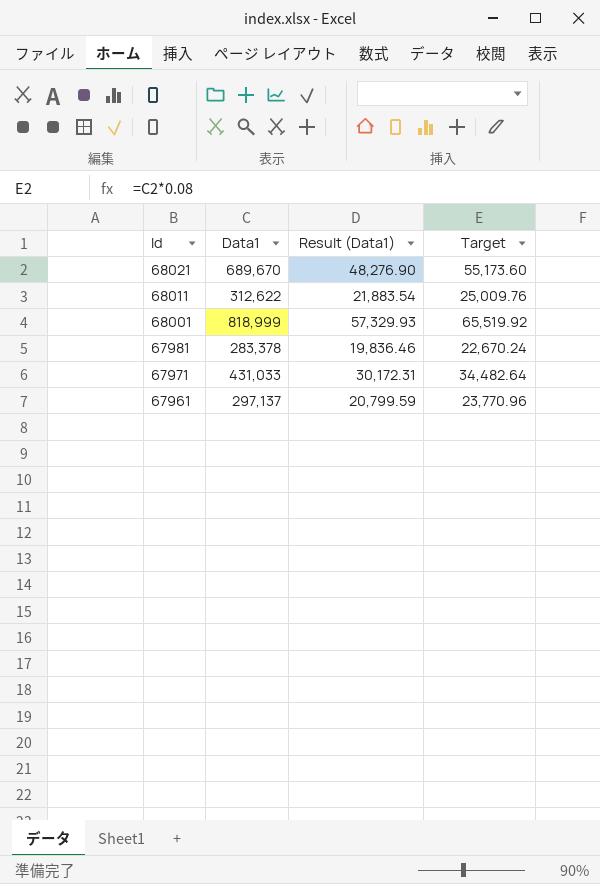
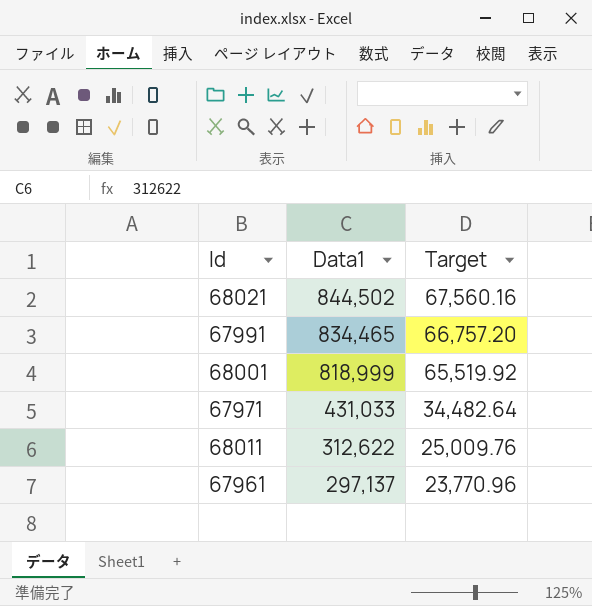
row order: Id descending -> Data1 descending
column Result (Data1) | formula: [Data1] * 0.07 -> none
row 67981: 283,378 | 19,836.46 | 22,670.24 -> none
68021 | Data1: 689,670 -> 844,502
68021 | Target: 55,173.60 -> 67,560.16
row 67991: none -> 834,465 | 66,757.20

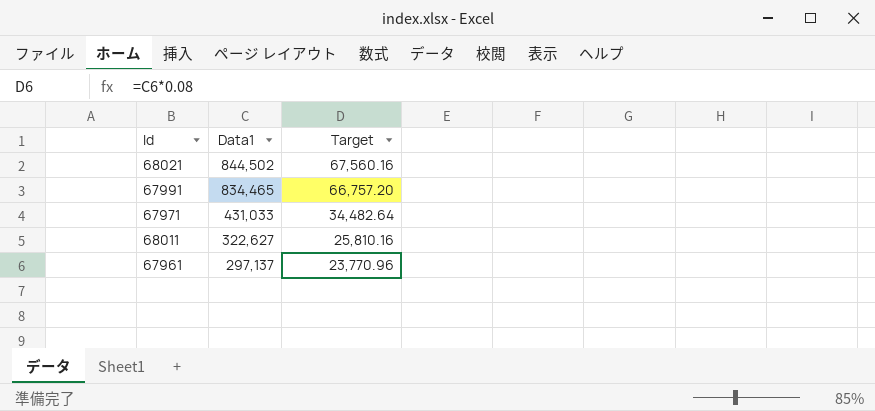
row 68001: 818,999 | 65,519.92 -> none
68011 | Data1: 312,622 -> 322,627
68011 | Target: 25,009.76 -> 25,810.16

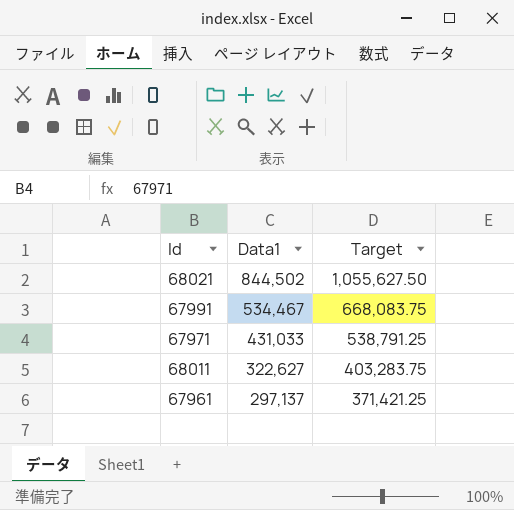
column Target | formula: [Data1] * 0.08 -> [Data1] * 1.25
67991 | Data1: 834,465 -> 534,467

